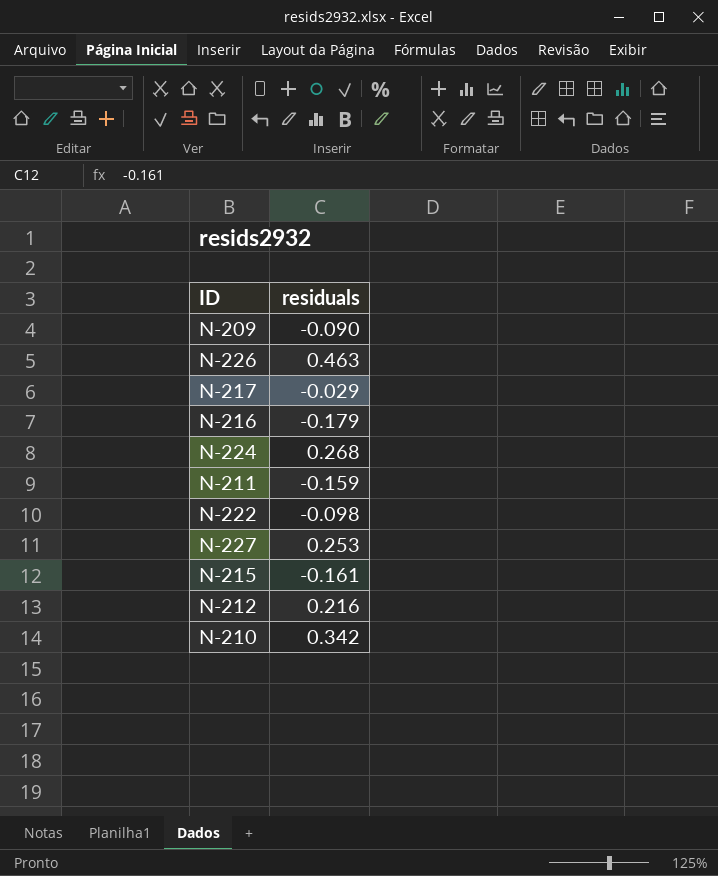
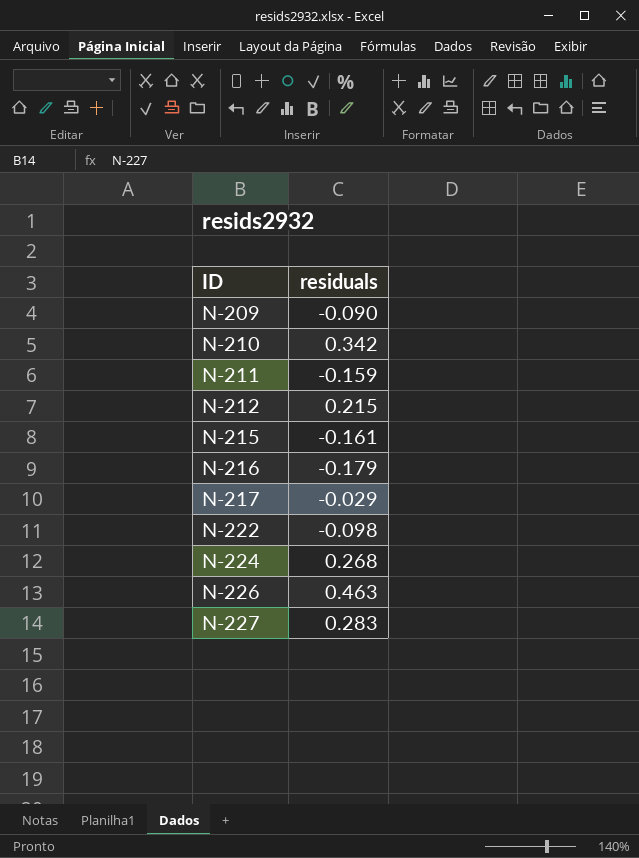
row order: none -> ID ascending
N-212 | residuals: 0.216 -> 0.215
N-227 | residuals: 0.253 -> 0.283

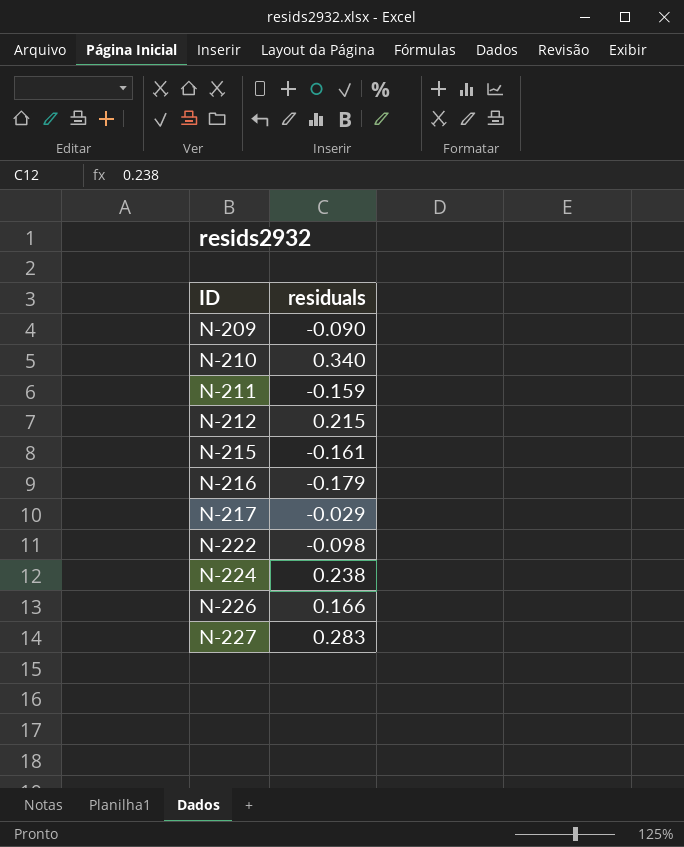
N-210 | residuals: 0.342 -> 0.340
N-224 | residuals: 0.268 -> 0.238
N-226 | residuals: 0.463 -> 0.166

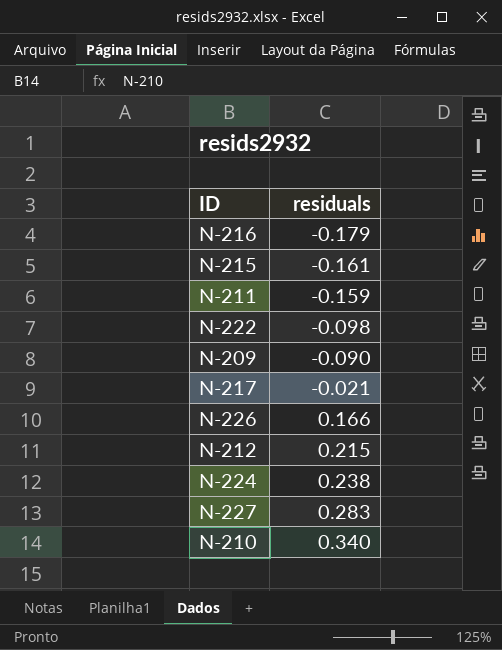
row order: ID ascending -> residuals ascending
N-217 | residuals: -0.029 -> -0.021

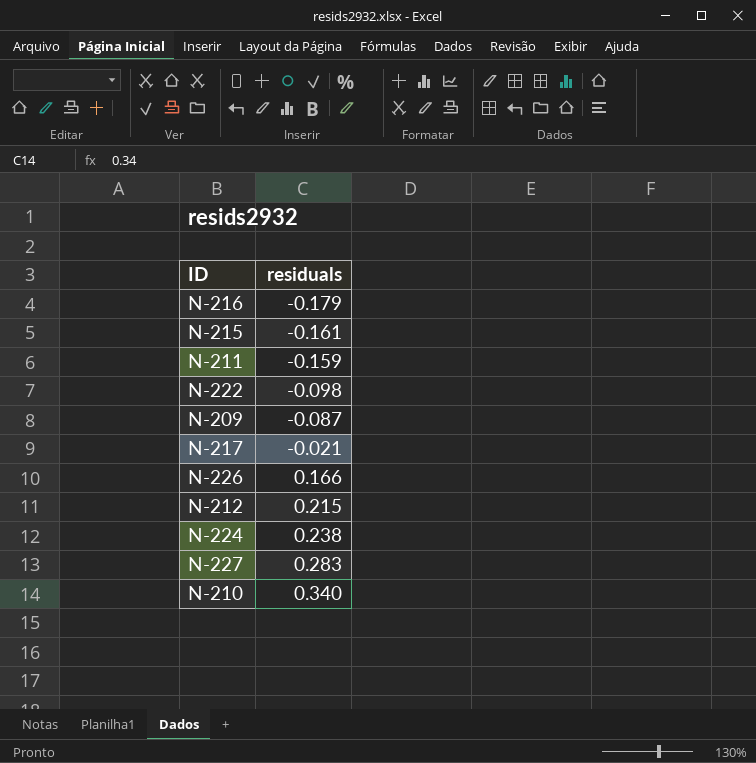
N-209 | residuals: -0.090 -> -0.087

